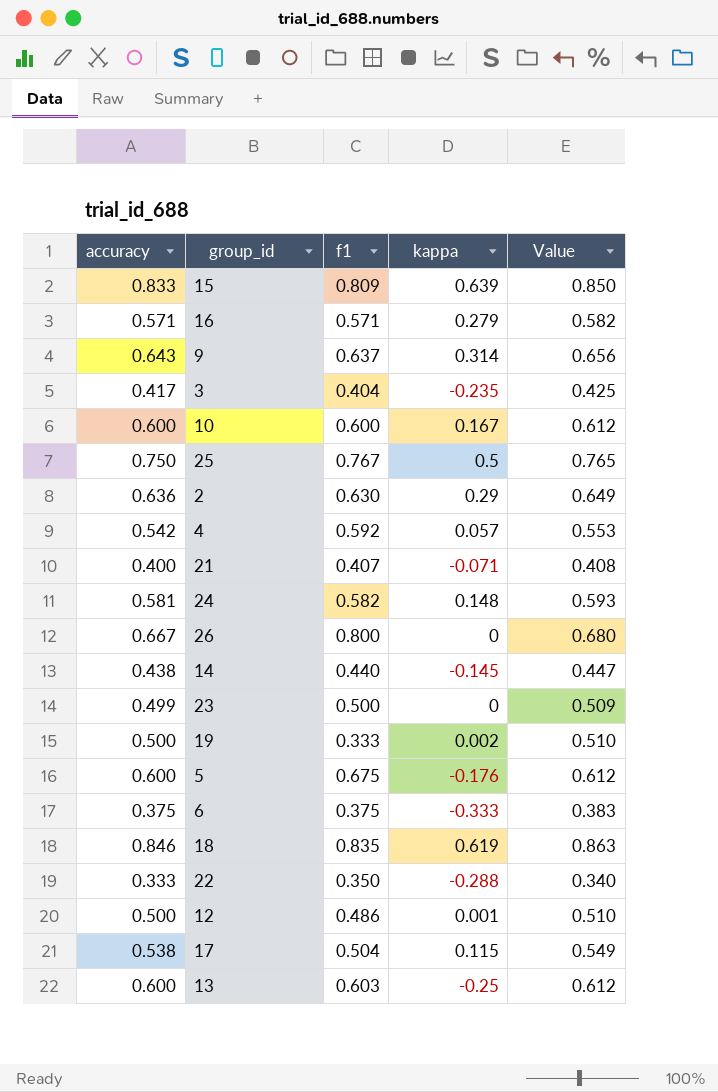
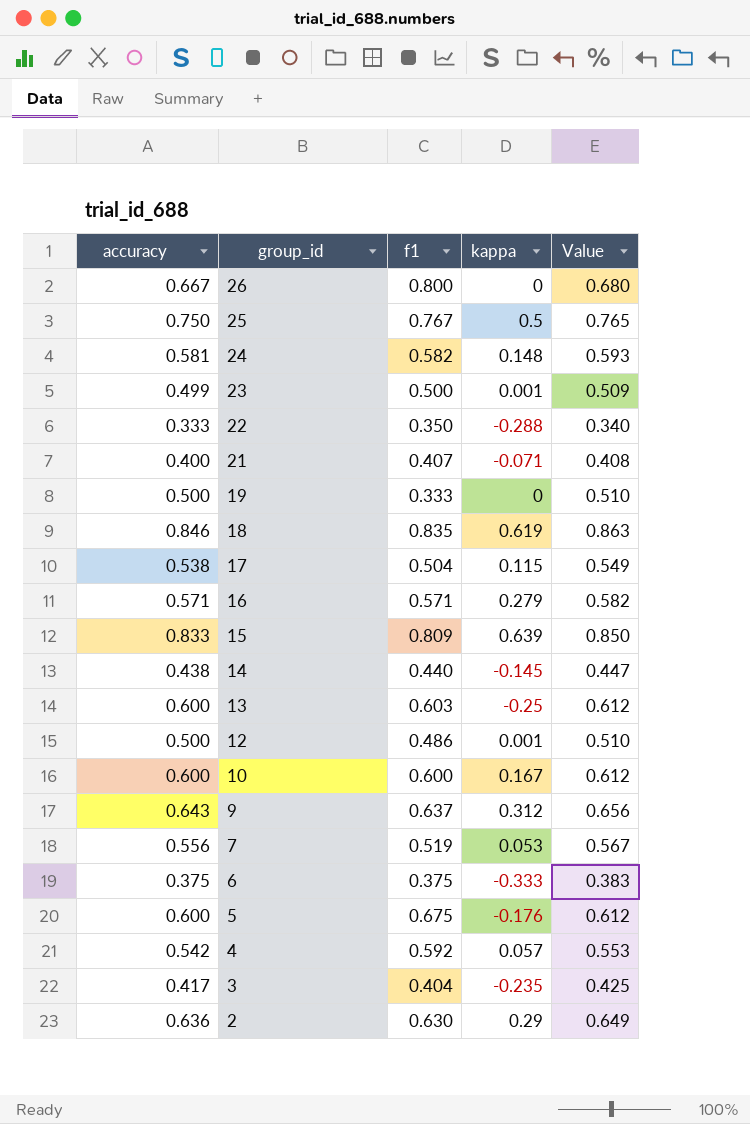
row order: none -> group_id descending
23 | kappa: 0 -> 0.001
19 | kappa: 0.002 -> 0
9 | kappa: 0.314 -> 0.312
row 7: none -> 0.556 | 0.519 | 0.053 | 0.567

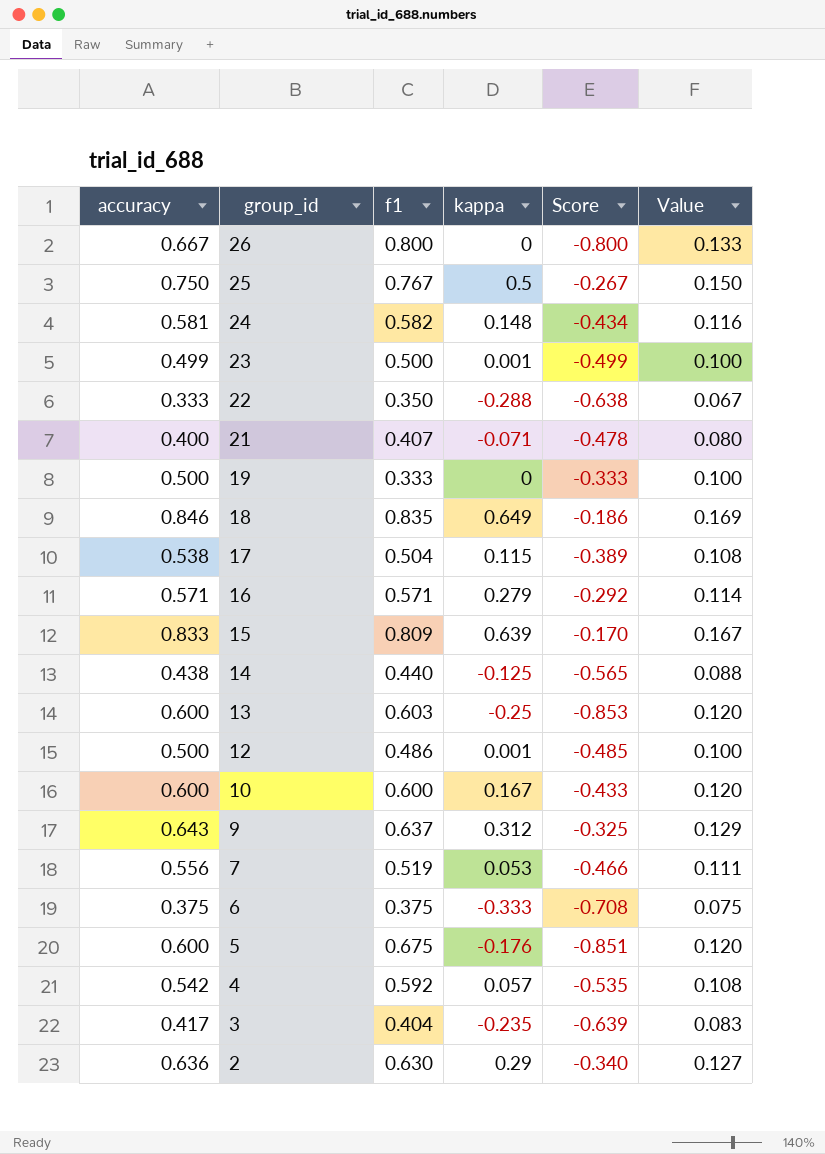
column Score | formula: none -> [kappa] - [f1]
column Value | formula: [accuracy] * 1.02 -> [accuracy] * 0.2
18 | kappa: 0.619 -> 0.649
14 | kappa: -0.145 -> -0.125

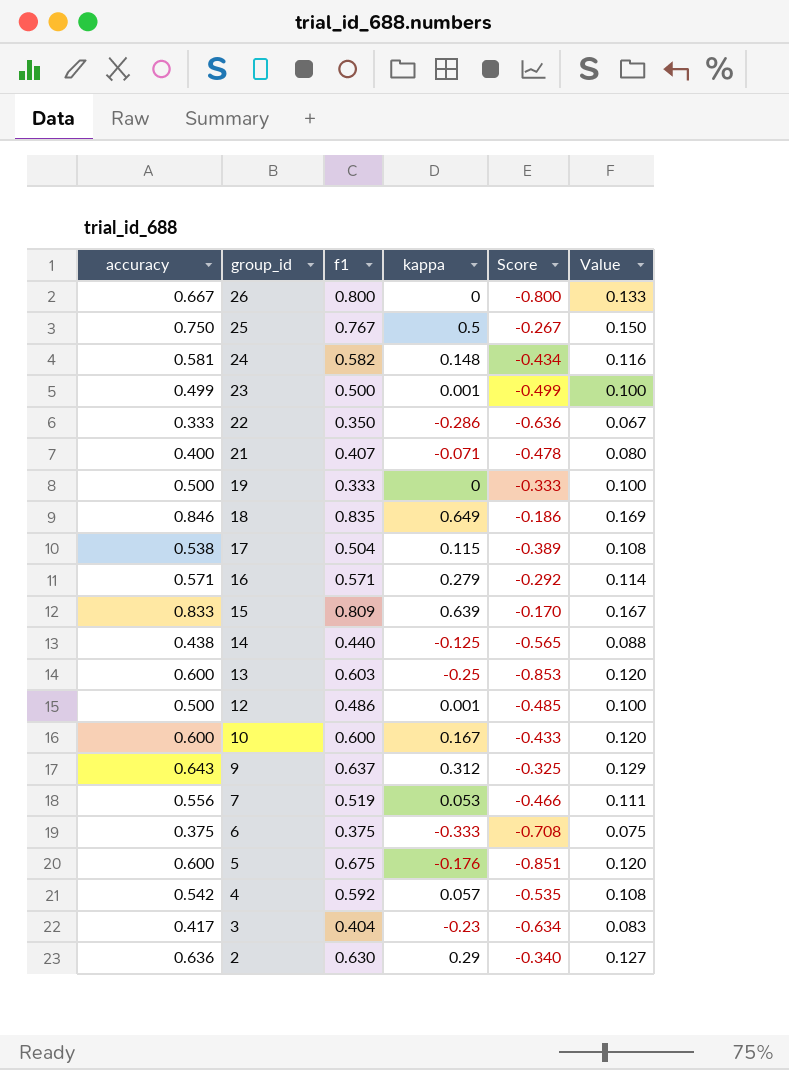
22 | kappa: -0.288 -> -0.286
22 | Score: -0.638 -> -0.636
3 | kappa: -0.235 -> -0.23
3 | Score: -0.639 -> -0.634

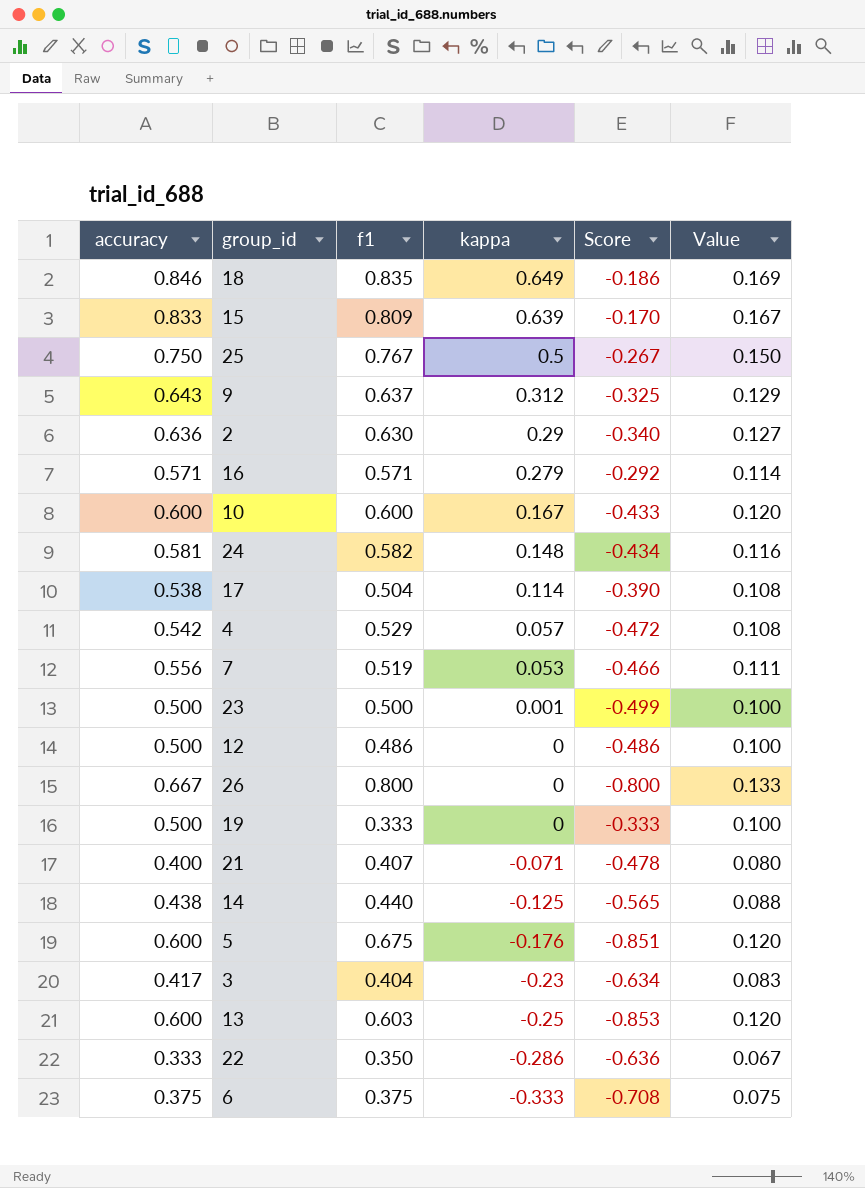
row order: group_id descending -> kappa descending
17 | kappa: 0.115 -> 0.114
17 | Score: -0.389 -> -0.390
4 | f1: 0.592 -> 0.529
4 | Score: -0.535 -> -0.472
23 | accuracy: 0.499 -> 0.500
12 | kappa: 0.001 -> 0
12 | Score: -0.485 -> -0.486

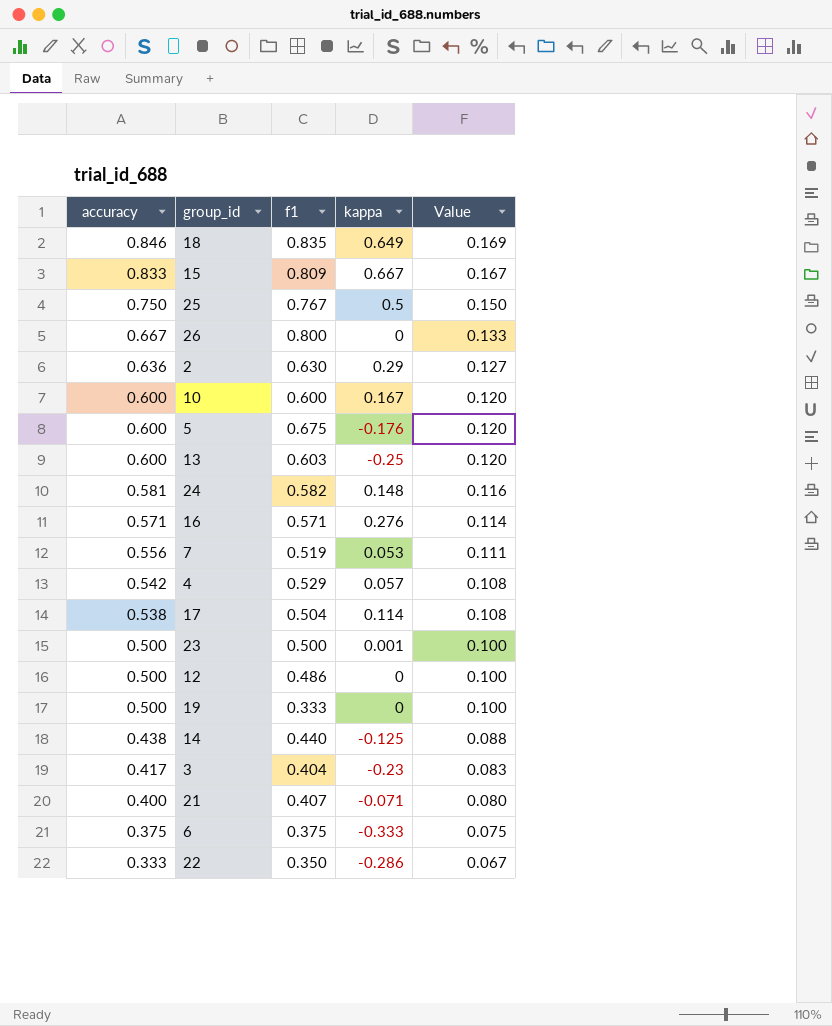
row order: kappa descending -> accuracy descending
column Score | formula: [kappa] - [f1] -> none
row 9: 0.643 | 0.637 | 0.312 | -0.325 | 0.129 -> none
15 | kappa: 0.639 -> 0.667
16 | kappa: 0.279 -> 0.276

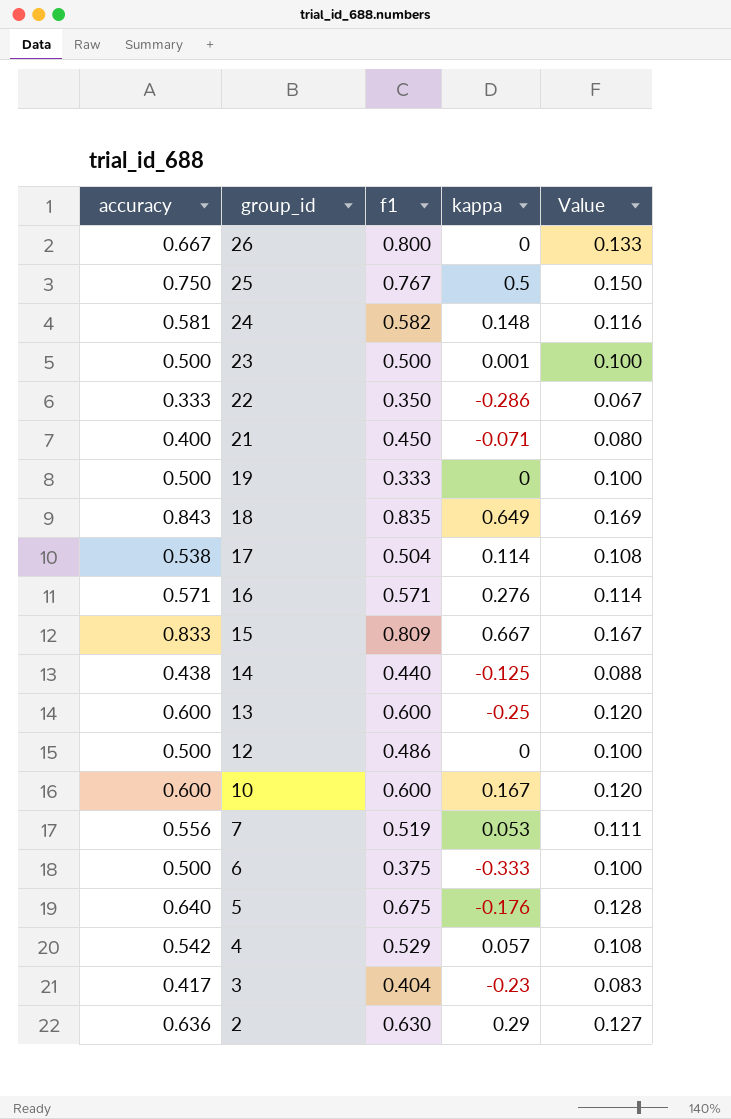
row order: accuracy descending -> group_id descending
21 | f1: 0.407 -> 0.450
18 | accuracy: 0.846 -> 0.843
13 | f1: 0.603 -> 0.600
6 | accuracy: 0.375 -> 0.500
6 | Value: 0.075 -> 0.100
5 | accuracy: 0.600 -> 0.640
5 | Value: 0.120 -> 0.128

